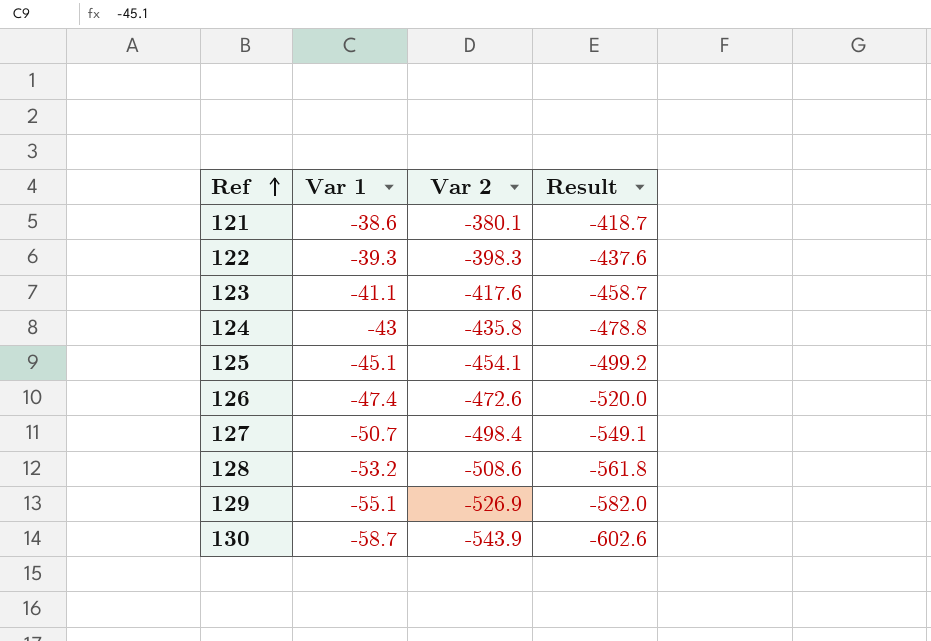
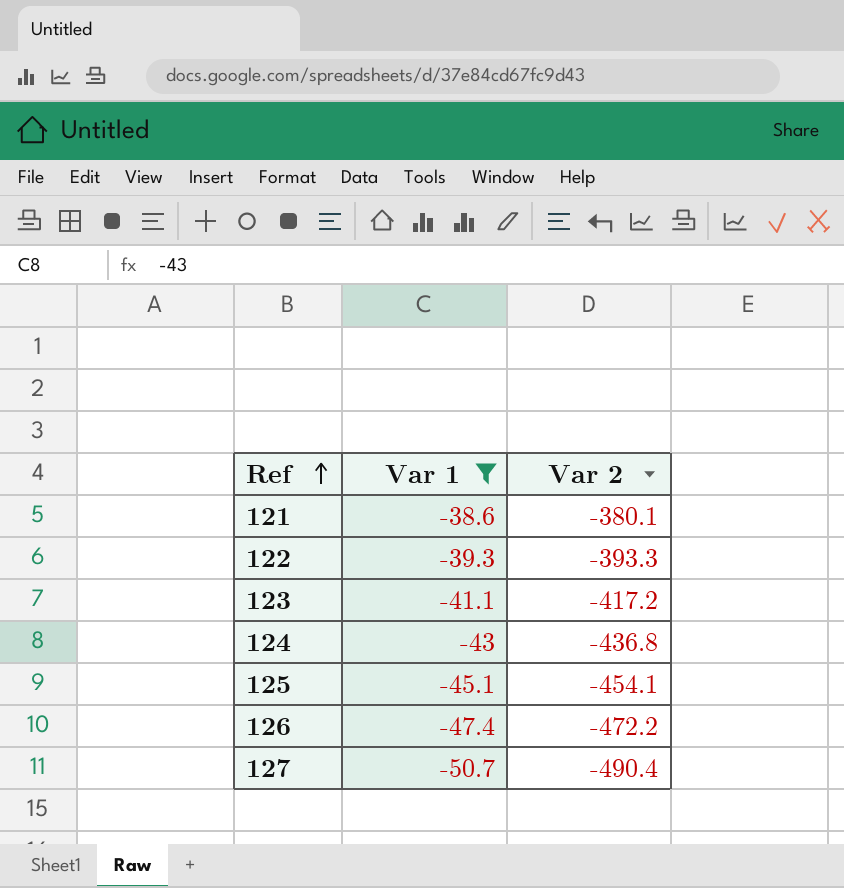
filter: none -> Var 1 >= -50.7
column Result | formula: [Var 1] + [Var 2] -> none
122 | Var 2: -398.3 -> -393.3
123 | Var 2: -417.6 -> -417.2
124 | Var 2: -435.8 -> -436.8
126 | Var 2: -472.6 -> -472.2
127 | Var 2: -498.4 -> -490.4

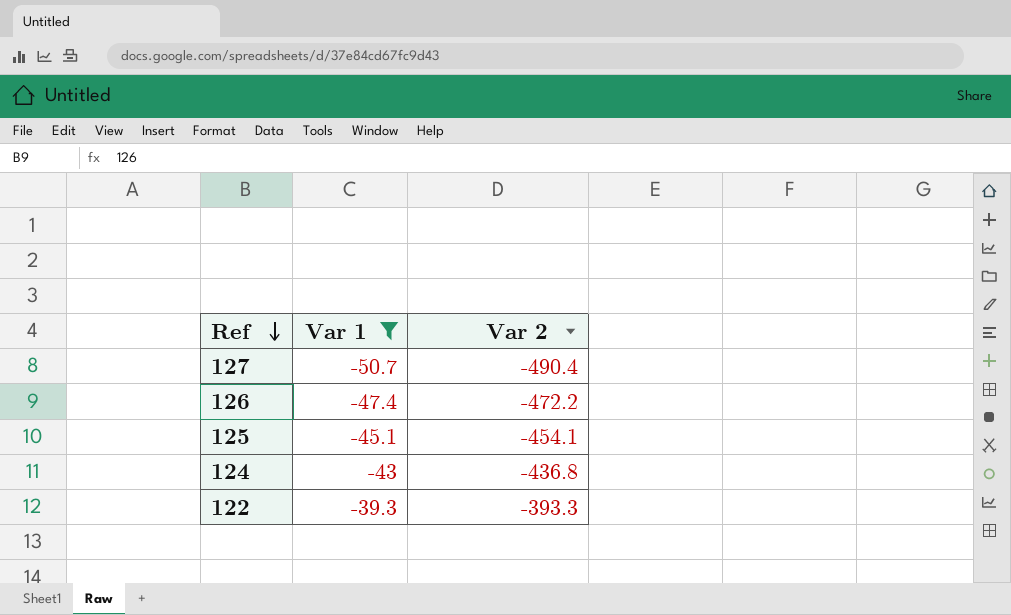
row order: Ref ascending -> Ref descending
row 121: -38.6 | -380.1 -> none
row 123: -41.1 | -417.2 -> none

